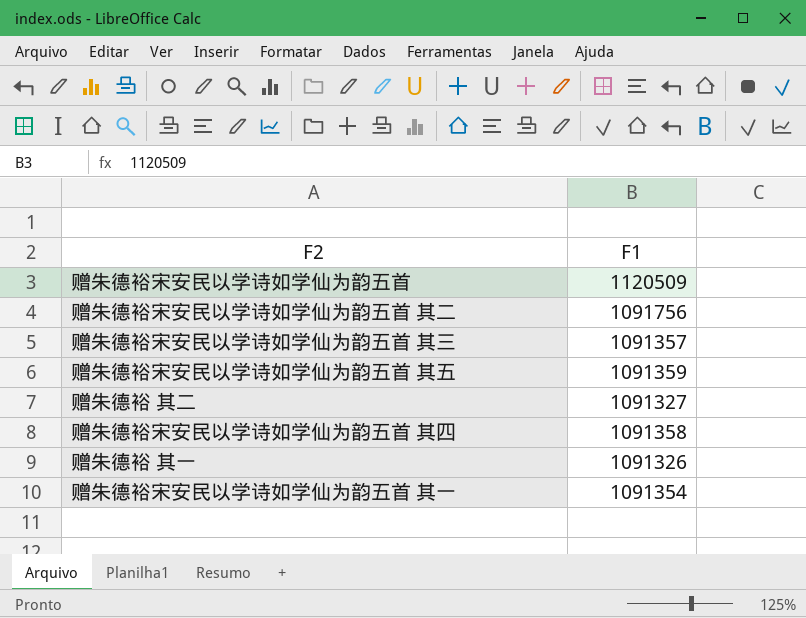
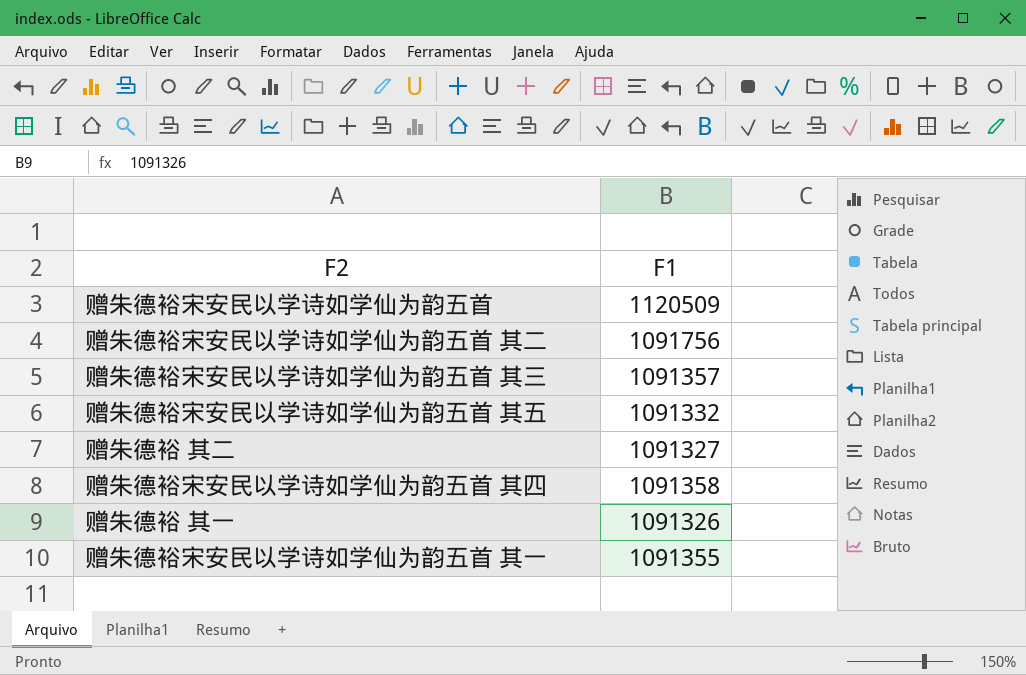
赠朱德裕宋安民以学诗如学仙为韵五首 其五 | F1: 1091359 -> 1091332
赠朱德裕宋安民以学诗如学仙为韵五首 其一 | F1: 1091354 -> 1091355

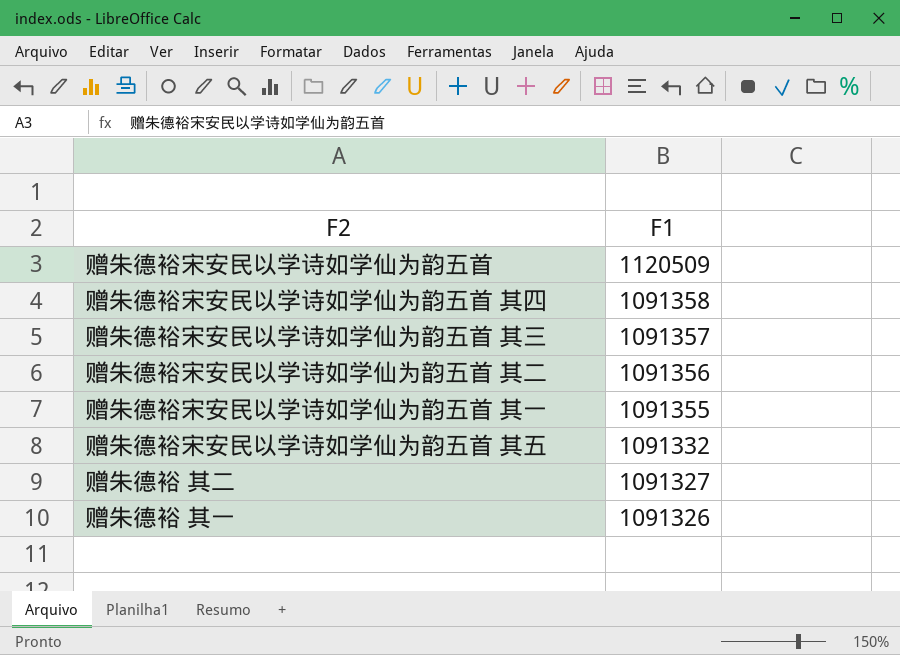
row order: none -> F1 descending
赠朱德裕宋安民以学诗如学仙为韵五首 其二 | F1: 1091756 -> 1091356

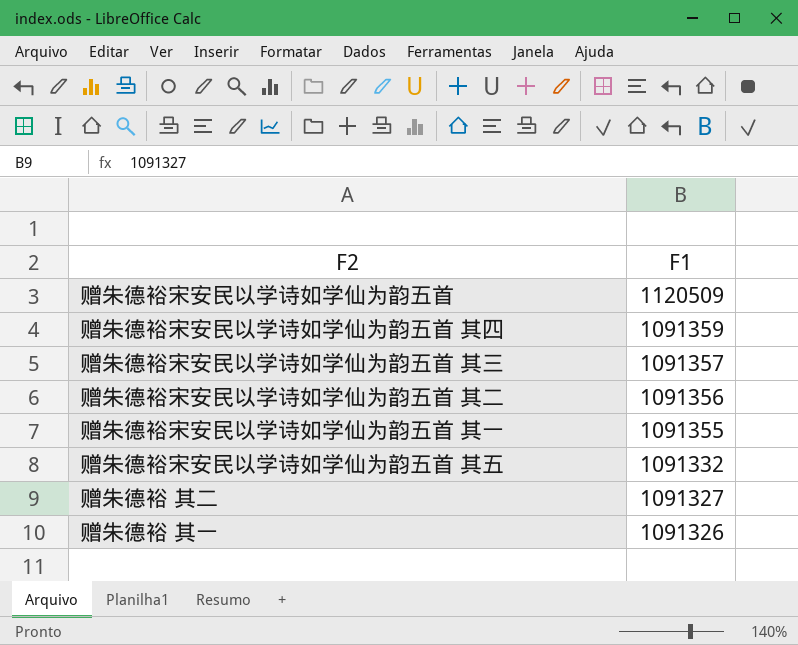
赠朱德裕宋安民以学诗如学仙为韵五首 其四 | F1: 1091358 -> 1091359

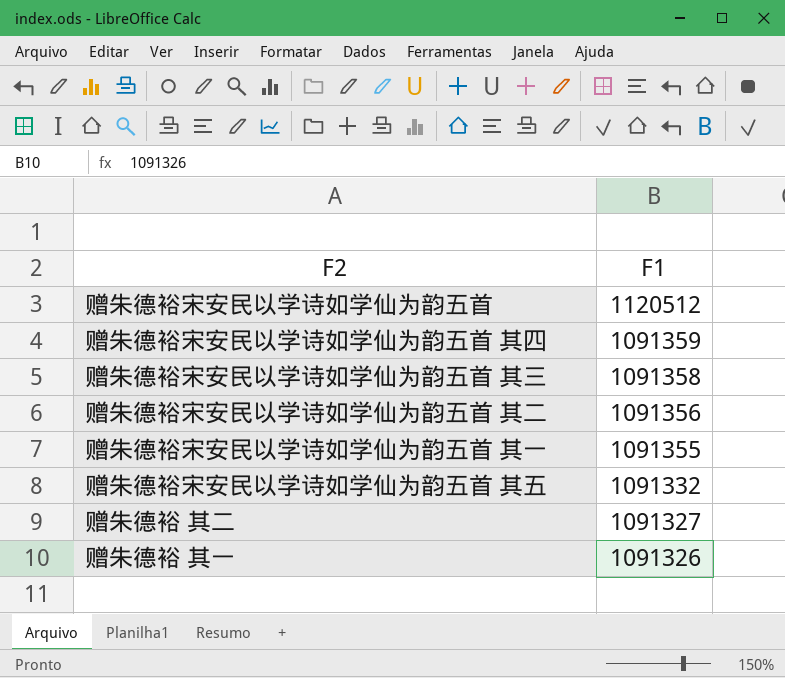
赠朱德裕宋安民以学诗如学仙为韵五首 | F1: 1120509 -> 1120512
赠朱德裕宋安民以学诗如学仙为韵五首 其三 | F1: 1091357 -> 1091358

